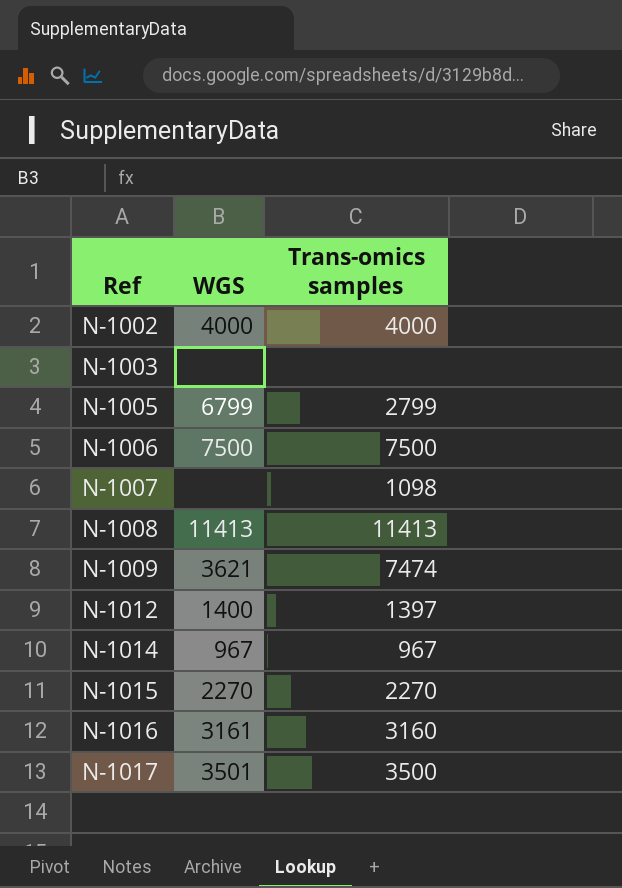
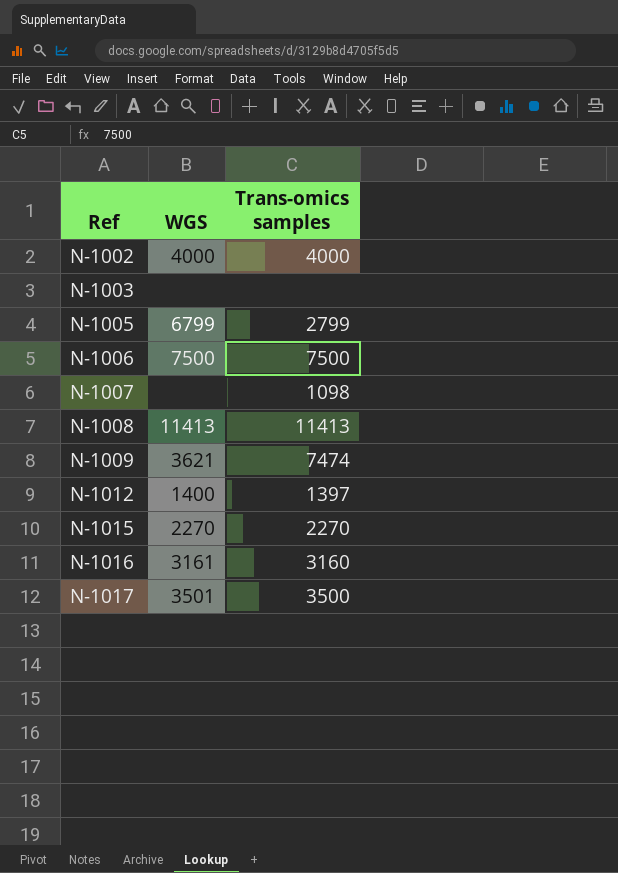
row N-1014: 967 | 967 -> none

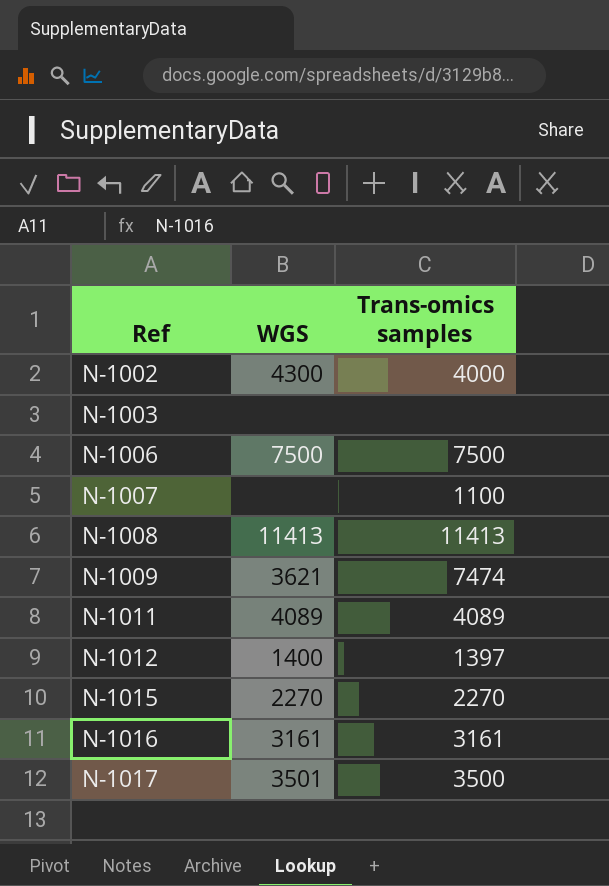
row N-1005: 6799 | 2799 -> none
N-1002 | WGS: 4000 -> 4300
N-1007 | Trans-omics samples: 1098 -> 1100
row N-1011: none -> 4089 | 4089
N-1016 | Trans-omics samples: 3160 -> 3161

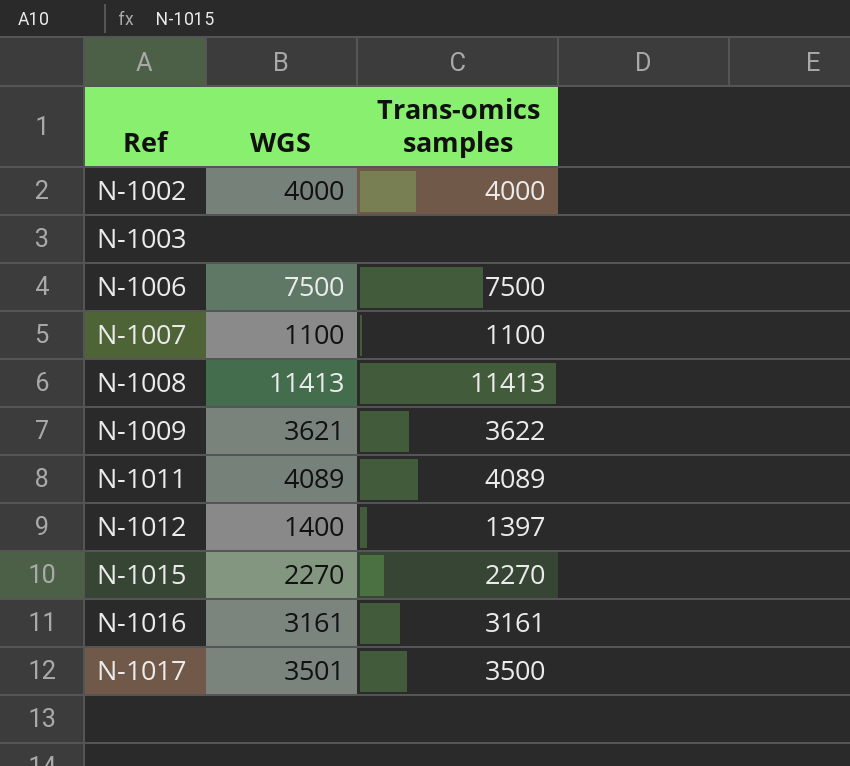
N-1002 | WGS: 4300 -> 4000
N-1007 | WGS: none -> 1100
N-1009 | Trans-omics samples: 7474 -> 3622

